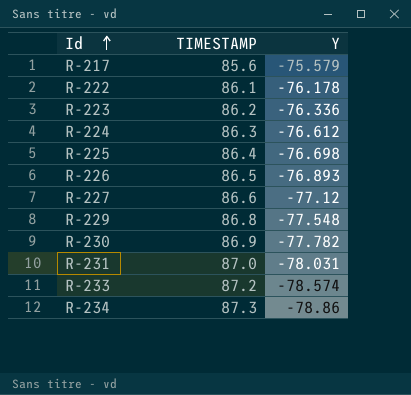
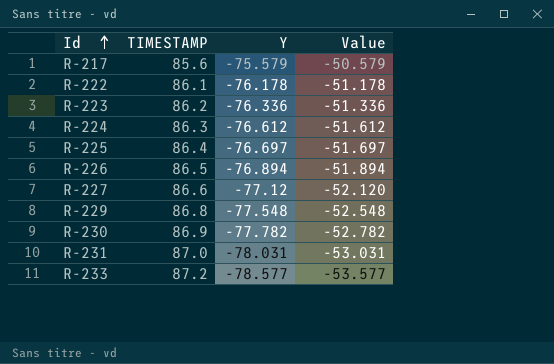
column Value | formula: none -> [Y] + 25
row R-234: 87.3 | -78.86 -> none
R-225 | Y: -76.698 -> -76.697
R-226 | Y: -76.893 -> -76.894
R-233 | Y: -78.574 -> -78.577

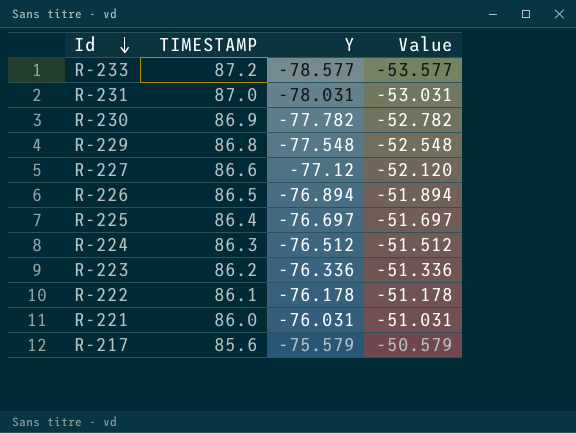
row order: Id ascending -> Id descending
R-224 | Y: -76.612 -> -76.512
R-224 | Value: -51.612 -> -51.512
row R-221: none -> 86.0 | -76.031 | -51.031

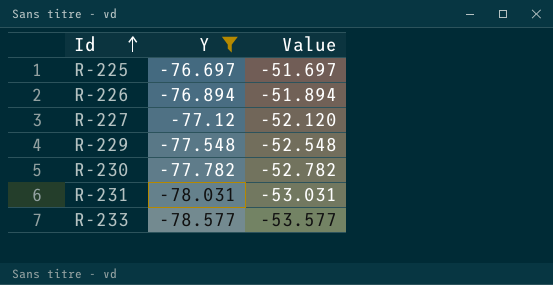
filter: none -> Y <= -76.697
row order: Id descending -> Id ascending
column TIMESTAMP | position: 2 -> none

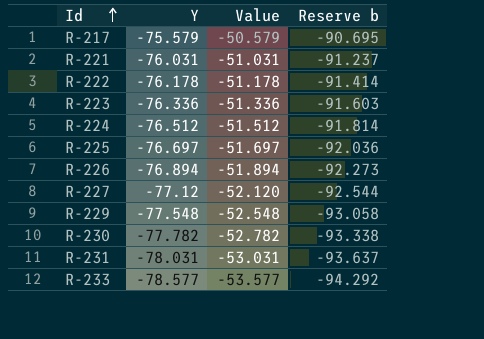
filter: Y <= -76.697 -> none
column Reserve b | formula: none -> [Y] * 1.2

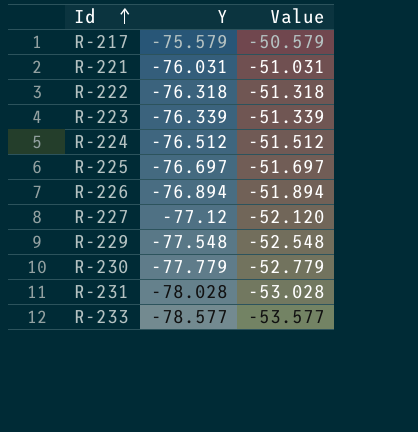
column Reserve b | formula: [Y] * 1.2 -> none
R-222 | Y: -76.178 -> -76.318
R-222 | Value: -51.178 -> -51.318
R-223 | Y: -76.336 -> -76.339
R-223 | Value: -51.336 -> -51.339
R-230 | Y: -77.782 -> -77.779
R-230 | Value: -52.782 -> -52.779
R-231 | Y: -78.031 -> -78.028
R-231 | Value: -53.031 -> -53.028

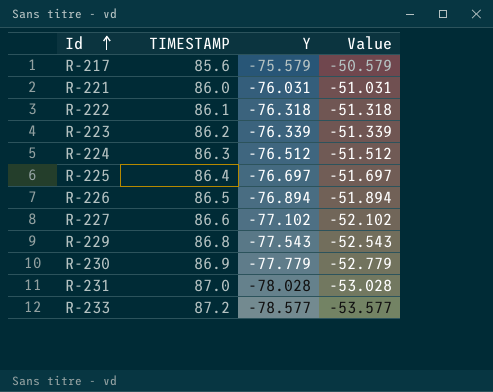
column TIMESTAMP | position: none -> 2
R-227 | Y: -77.12 -> -77.102
R-227 | Value: -52.120 -> -52.102
R-229 | Y: -77.548 -> -77.543
R-229 | Value: -52.548 -> -52.543

